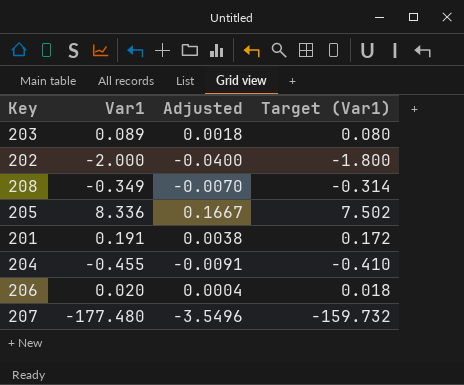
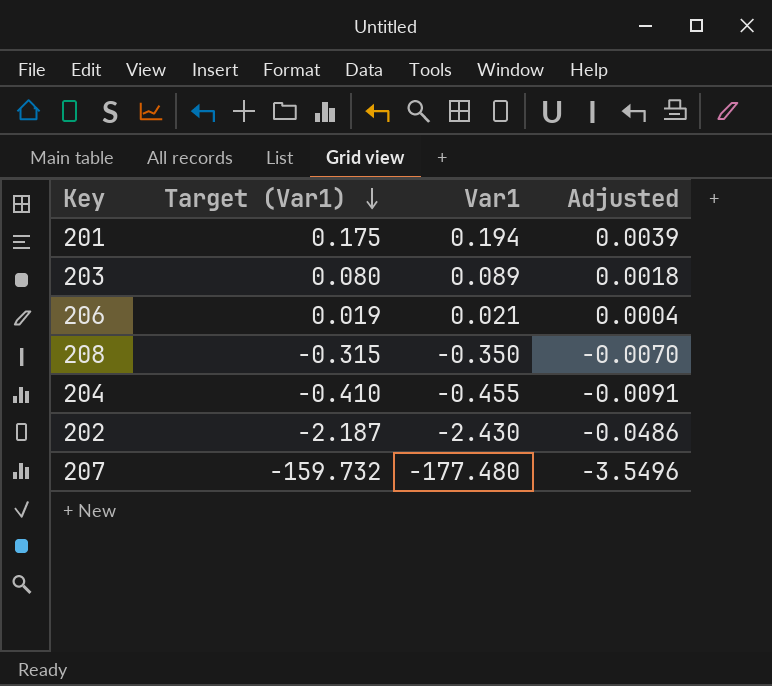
row order: none -> Target (Var1) descending
column Target (Var1) | position: 4 -> 2
row 205: 8.336 | 0.1667 | 7.502 -> none
201 | Target (Var1): 0.172 -> 0.175
201 | Var1: 0.191 -> 0.194
201 | Adjusted: 0.0038 -> 0.0039
206 | Target (Var1): 0.018 -> 0.019
206 | Var1: 0.020 -> 0.021
208 | Target (Var1): -0.314 -> -0.315
208 | Var1: -0.349 -> -0.350
202 | Target (Var1): -1.800 -> -2.187
202 | Var1: -2.000 -> -2.430
202 | Adjusted: -0.0400 -> -0.0486

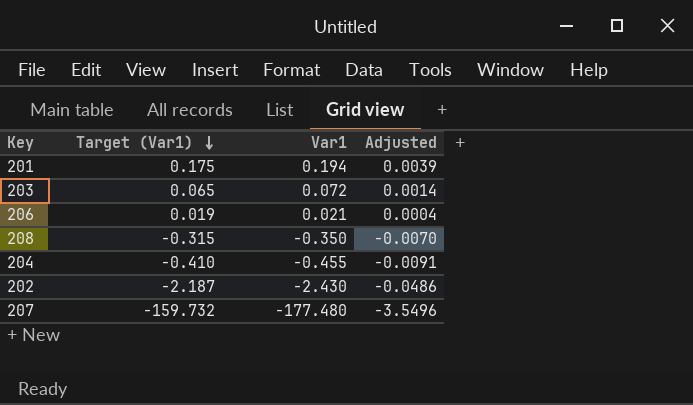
203 | Target (Var1): 0.080 -> 0.065
203 | Var1: 0.089 -> 0.072
203 | Adjusted: 0.0018 -> 0.0014

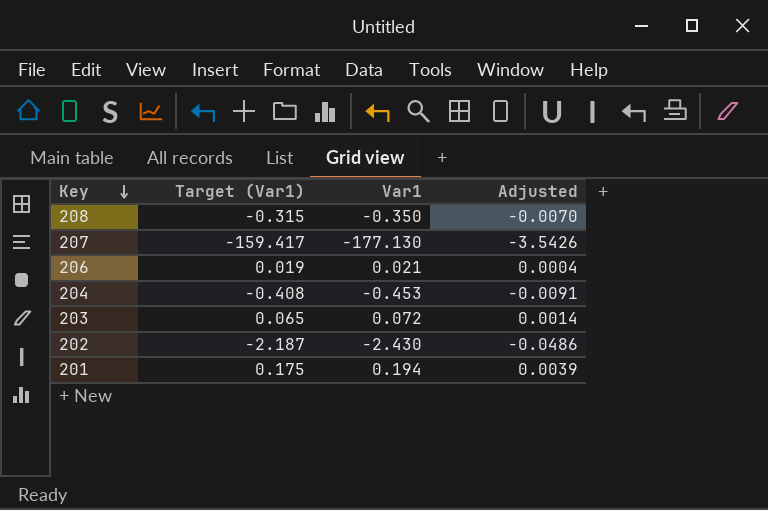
row order: Target (Var1) descending -> Key descending
207 | Target (Var1): -159.732 -> -159.417
207 | Var1: -177.480 -> -177.130
207 | Adjusted: -3.5496 -> -3.5426
204 | Target (Var1): -0.410 -> -0.408
204 | Var1: -0.455 -> -0.453

